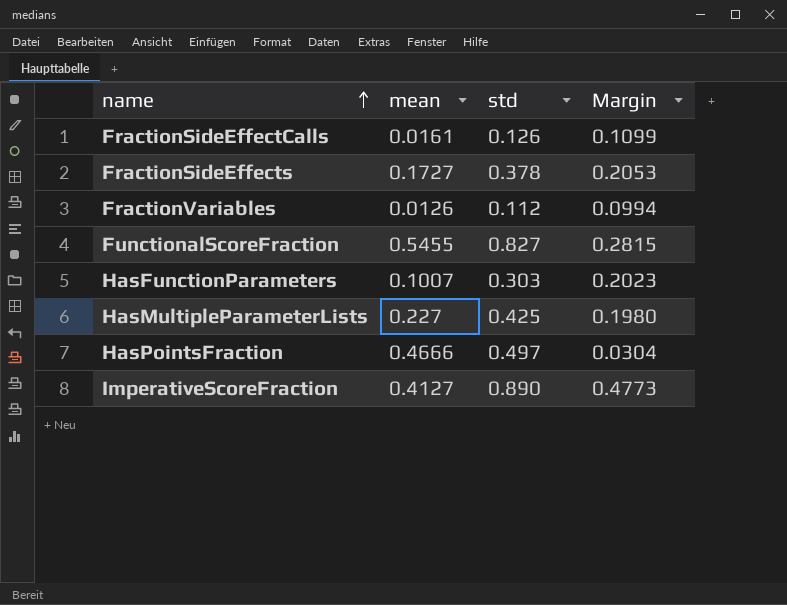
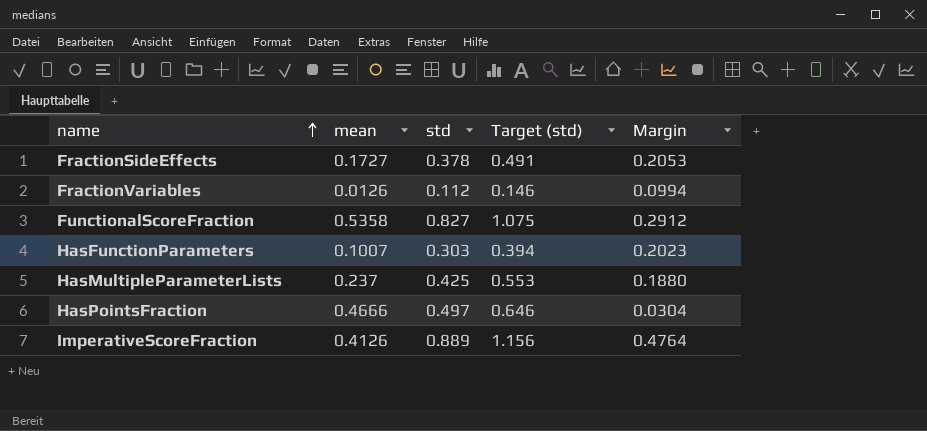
column Target (std) | formula: none -> [std] * 1.3
row FractionSideEffectCalls: 0.0161 | 0.126 | 0.1099 -> none
FunctionalScoreFraction | mean: 0.5455 -> 0.5358
FunctionalScoreFraction | Margin: 0.2815 -> 0.2912
HasMultipleParameterLists | mean: 0.227 -> 0.237
HasMultipleParameterLists | Margin: 0.1980 -> 0.1880
ImperativeScoreFraction | mean: 0.4127 -> 0.4126
ImperativeScoreFraction | std: 0.890 -> 0.889
ImperativeScoreFraction | Margin: 0.4773 -> 0.4764

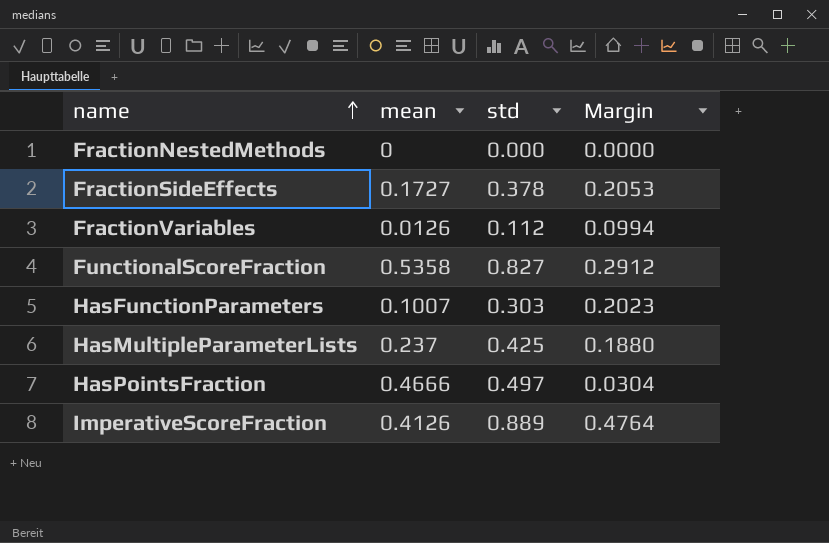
column Target (std) | formula: [std] * 1.3 -> none
row FractionNestedMethods: none -> 0 | 0.000 | 0.0000

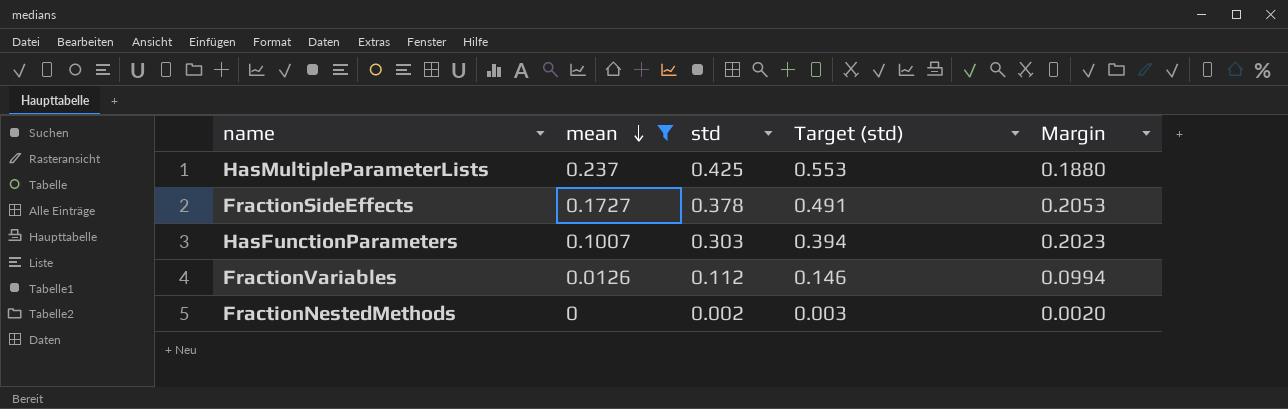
filter: none -> mean <= 0.237
row order: name ascending -> mean descending
column Target (std) | formula: none -> [std] * 1.3
FractionNestedMethods | std: 0.000 -> 0.002
FractionNestedMethods | Margin: 0.0000 -> 0.0020

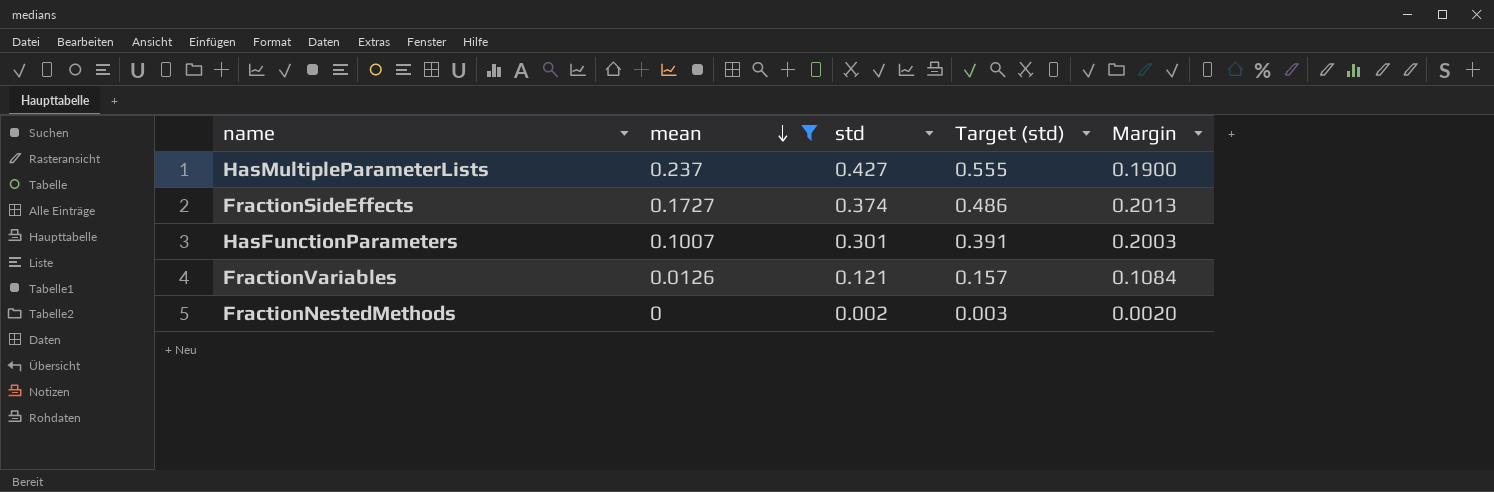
HasMultipleParameterLists | std: 0.425 -> 0.427
HasMultipleParameterLists | Target (std): 0.553 -> 0.555
HasMultipleParameterLists | Margin: 0.1880 -> 0.1900
FractionSideEffects | std: 0.378 -> 0.374
FractionSideEffects | Target (std): 0.491 -> 0.486
FractionSideEffects | Margin: 0.2053 -> 0.2013
HasFunctionParameters | std: 0.303 -> 0.301
HasFunctionParameters | Target (std): 0.394 -> 0.391
HasFunctionParameters | Margin: 0.2023 -> 0.2003
FractionVariables | std: 0.112 -> 0.121
FractionVariables | Target (std): 0.146 -> 0.157
FractionVariables | Margin: 0.0994 -> 0.1084

